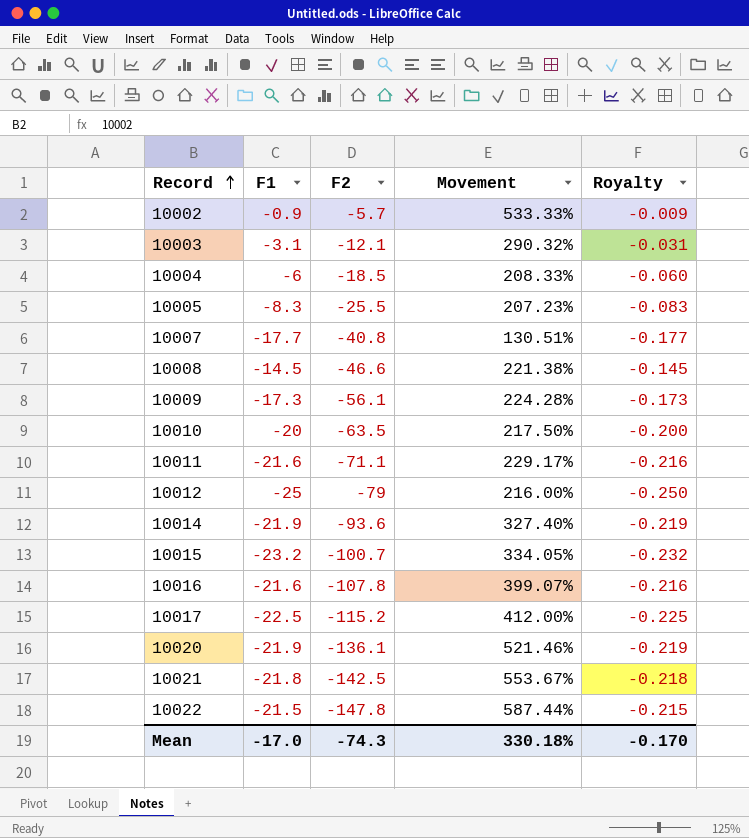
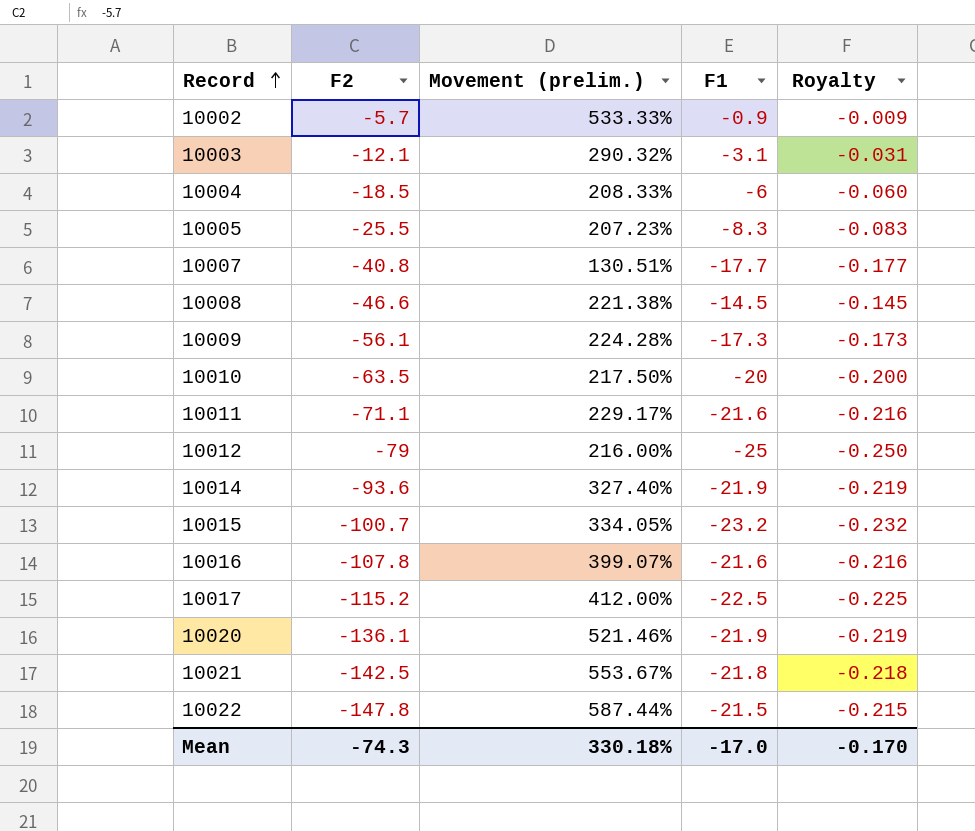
column name: Movement -> Movement (prelim.)
column F1 | position: 2 -> 4

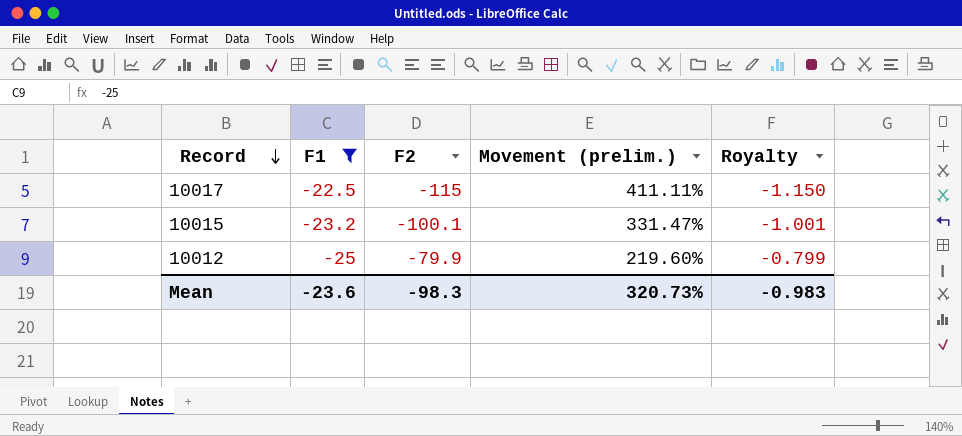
filter: none -> F1 <= -22.5
row order: Record ascending -> Record descending
column F1 | position: 4 -> 2
column Royalty | formula: [F1] * 0.01 -> [F2] * 0.01
10017 | F2: -115.2 -> -115
10017 | Movement (prelim.): 412.00% -> 411.11%
10015 | F2: -100.7 -> -100.1
10015 | Movement (prelim.): 334.05% -> 331.47%
10012 | F2: -79 -> -79.9
10012 | Movement (prelim.): 216.00% -> 219.60%
Mean | F1: -17.0 -> -23.6
Mean | F2: -74.3 -> -98.3
Mean | Movement (prelim.): 330.18% -> 320.73%
Mean | Royalty: -0.170 -> -0.983

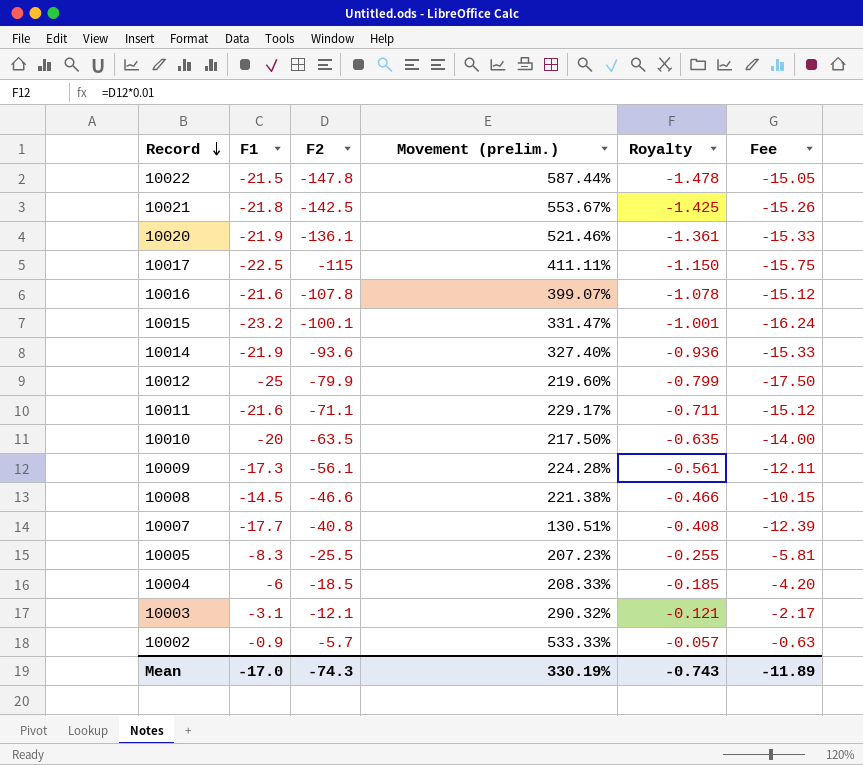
filter: F1 <= -22.5 -> none
column Fee | formula: none -> [F1] * 0.7
Mean | F1: -23.6 -> -17.0
Mean | F2: -98.3 -> -74.3
Mean | Movement (prelim.): 320.73% -> 330.19%
Mean | Royalty: -0.983 -> -0.743

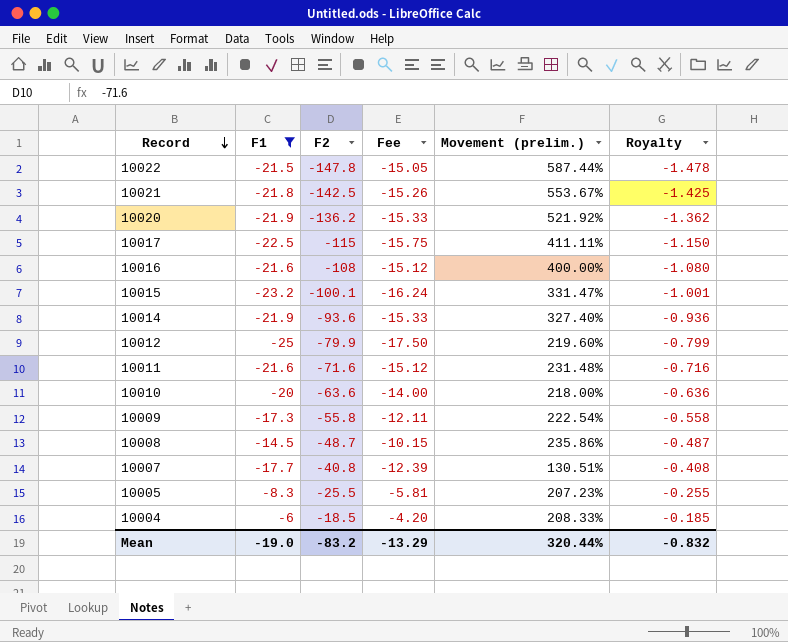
filter: none -> F1 <= -6
column Fee | position: 6 -> 4
10020 | F2: -136.1 -> -136.2
10020 | Movement (prelim.): 521.46% -> 521.92%
10020 | Royalty: -1.361 -> -1.362
10016 | F2: -107.8 -> -108
10016 | Movement (prelim.): 399.07% -> 400.00%
10016 | Royalty: -1.078 -> -1.080
10011 | F2: -71.1 -> -71.6
10011 | Movement (prelim.): 229.17% -> 231.48%
10011 | Royalty: -0.711 -> -0.716
10010 | F2: -63.5 -> -63.6
10010 | Movement (prelim.): 217.50% -> 218.00%
10010 | Royalty: -0.635 -> -0.636
10009 | F2: -56.1 -> -55.8
10009 | Movement (prelim.): 224.28% -> 222.54%
10009 | Royalty: -0.561 -> -0.558
10008 | F2: -46.6 -> -48.7
10008 | Movement (prelim.): 221.38% -> 235.86%
10008 | Royalty: -0.466 -> -0.487
Mean | F1: -17.0 -> -19.0
Mean | F2: -74.3 -> -83.2
Mean | Fee: -11.89 -> -13.29
Mean | Movement (prelim.): 330.19% -> 320.44%
Mean | Royalty: -0.743 -> -0.832

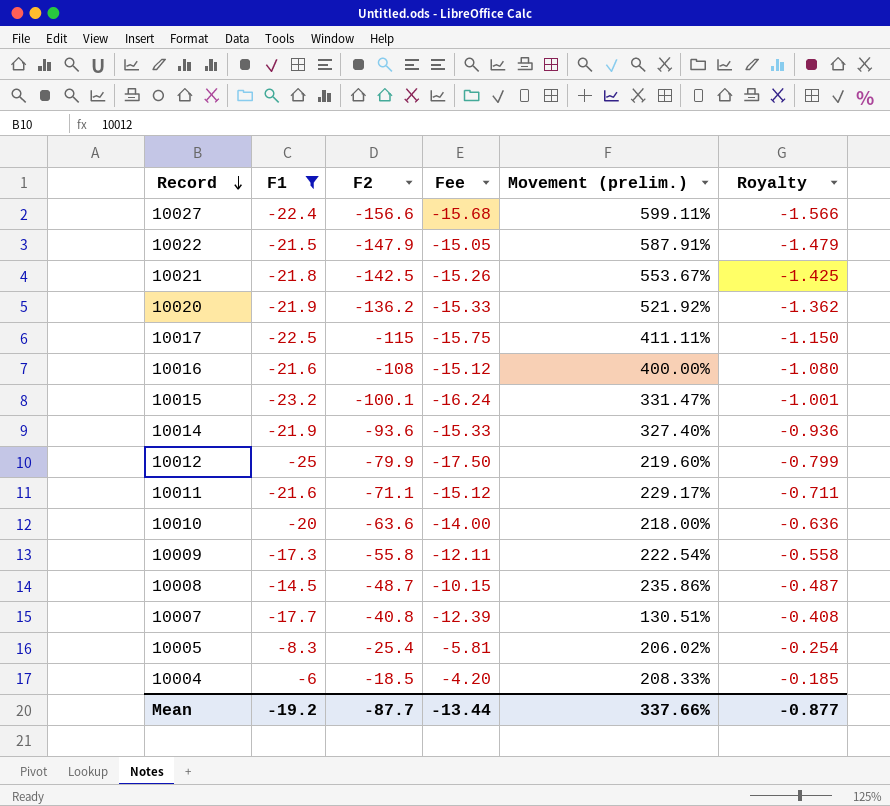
row 10027: none -> -22.4 | -156.6 | -15.68 | 599.11% | -1.566
10022 | F2: -147.8 -> -147.9
10022 | Movement (prelim.): 587.44% -> 587.91%
10022 | Royalty: -1.478 -> -1.479
10011 | F2: -71.6 -> -71.1
10011 | Movement (prelim.): 231.48% -> 229.17%
10011 | Royalty: -0.716 -> -0.711
10005 | F2: -25.5 -> -25.4
10005 | Movement (prelim.): 207.23% -> 206.02%
10005 | Royalty: -0.255 -> -0.254
Mean | F1: -19.0 -> -19.2
Mean | F2: -83.2 -> -87.7
Mean | Fee: -13.29 -> -13.44
Mean | Movement (prelim.): 320.44% -> 337.66%
Mean | Royalty: -0.832 -> -0.877

